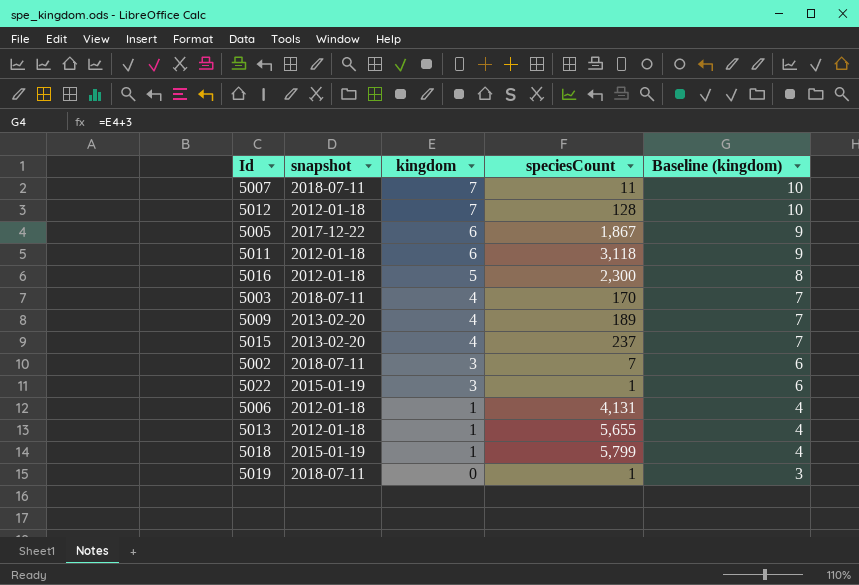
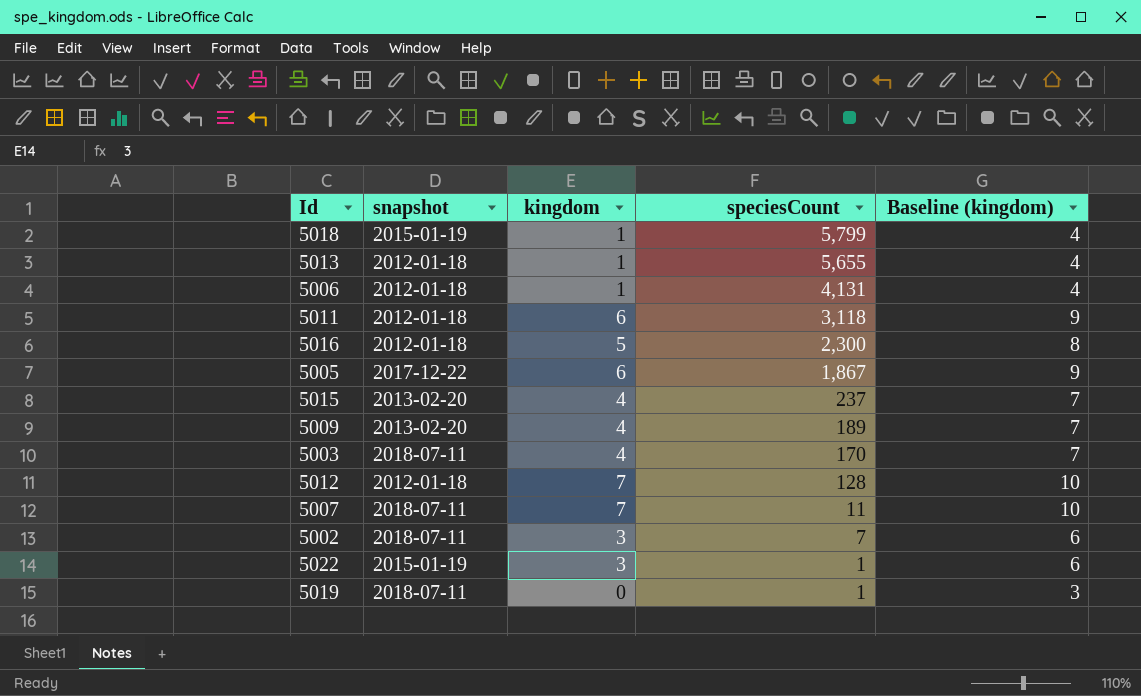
row order: kingdom descending -> speciesCount descending

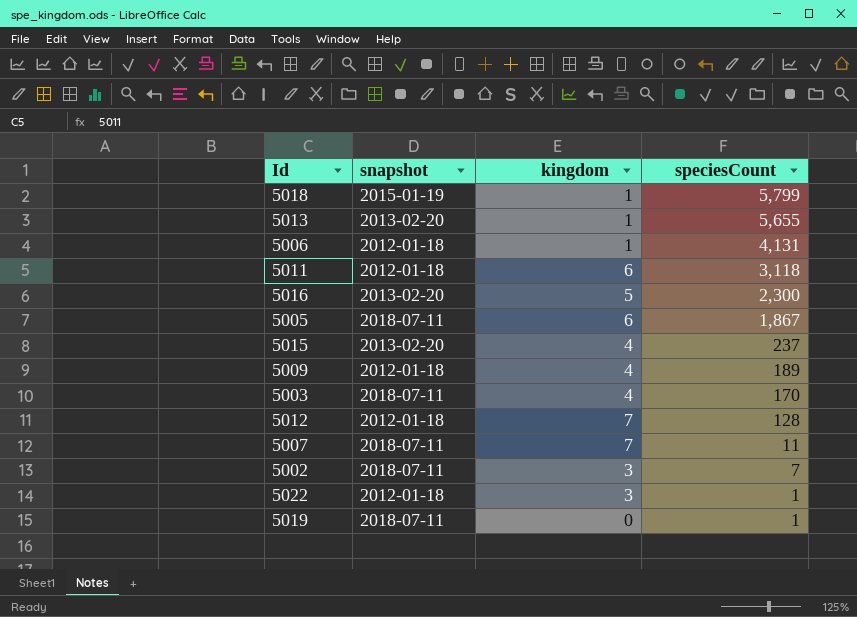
column Baseline (kingdom) | formula: [kingdom] + 3 -> none
5013 | snapshot: 2012-01-18 -> 2013-02-20
5016 | snapshot: 2012-01-18 -> 2013-02-20
5005 | snapshot: 2017-12-22 -> 2018-07-11
5009 | snapshot: 2013-02-20 -> 2012-01-18
5022 | snapshot: 2015-01-19 -> 2012-01-18

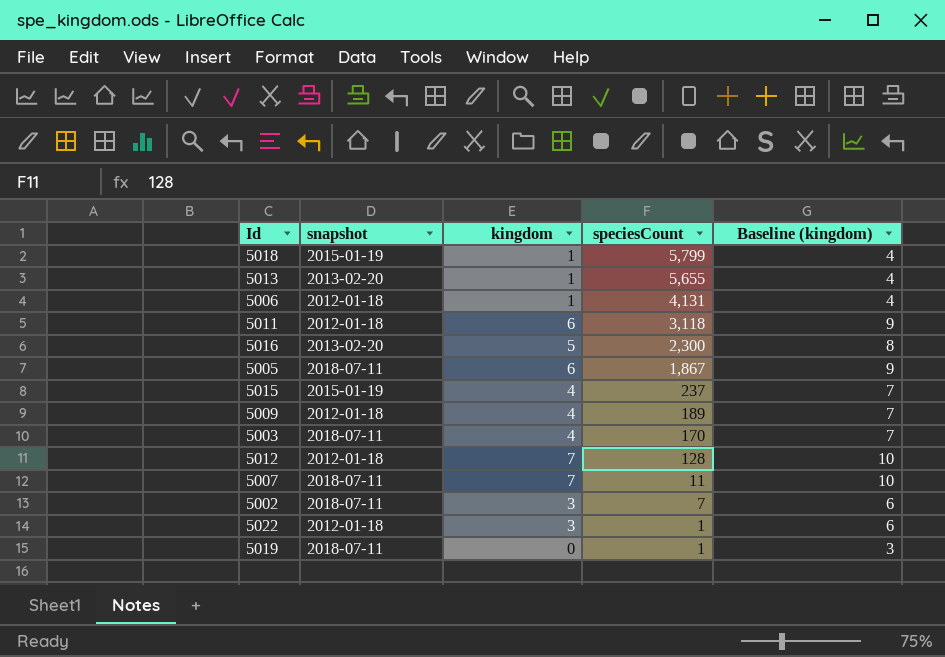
column Baseline (kingdom) | formula: none -> [kingdom] + 3
5015 | snapshot: 2013-02-20 -> 2015-01-19

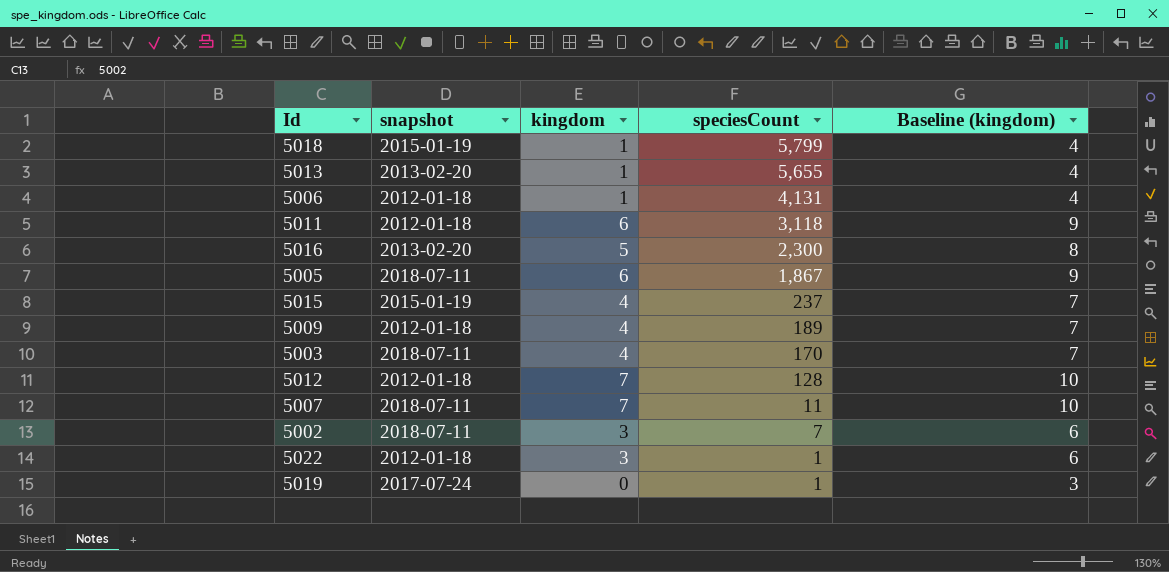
5019 | snapshot: 2018-07-11 -> 2017-07-24

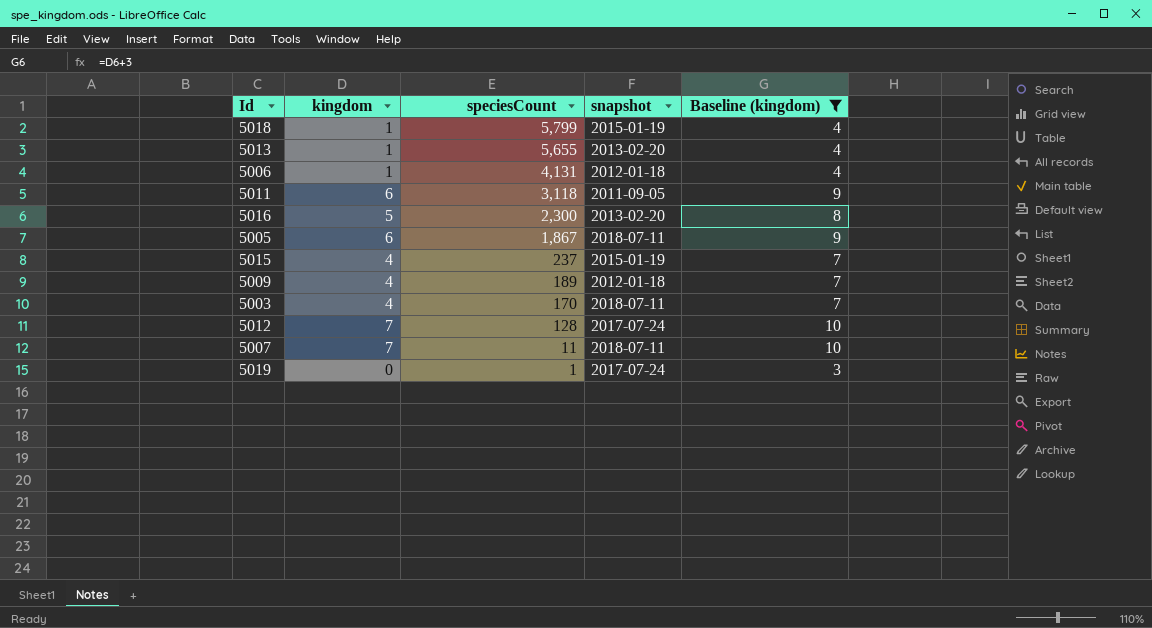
filter: none -> Baseline (kingdom) != 6
column snapshot | position: 2 -> 4
5011 | snapshot: 2012-01-18 -> 2011-09-05
5012 | snapshot: 2012-01-18 -> 2017-07-24

